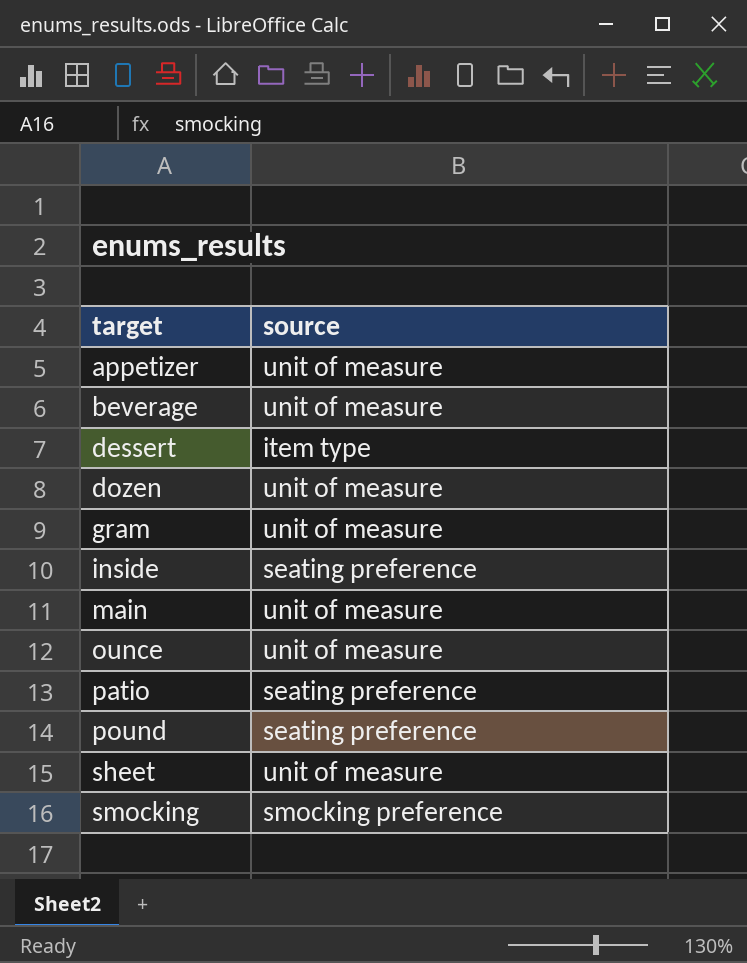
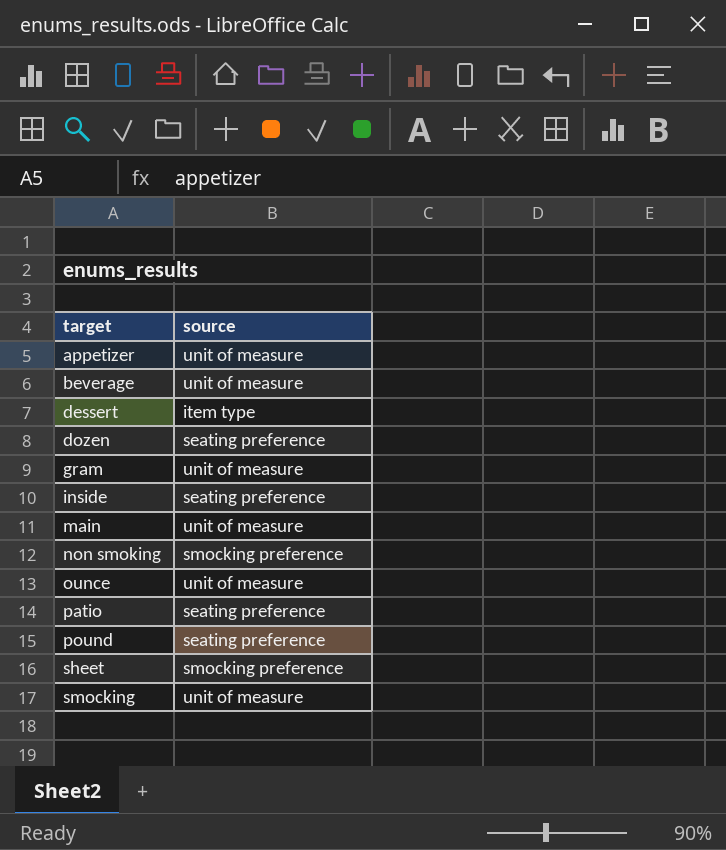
dozen | source: unit of measure -> seating preference
row non smoking: none -> smocking preference
sheet | source: unit of measure -> smocking preference
smocking | source: smocking preference -> unit of measure

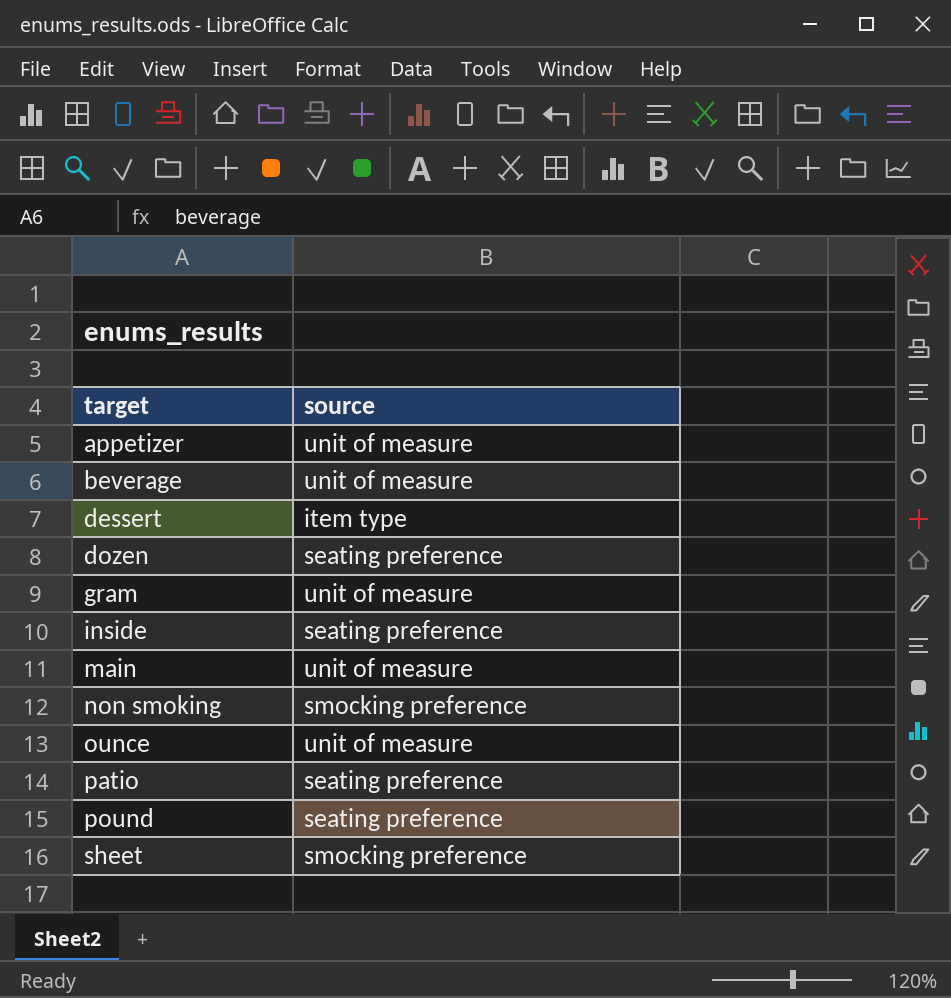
row smocking: unit of measure -> none

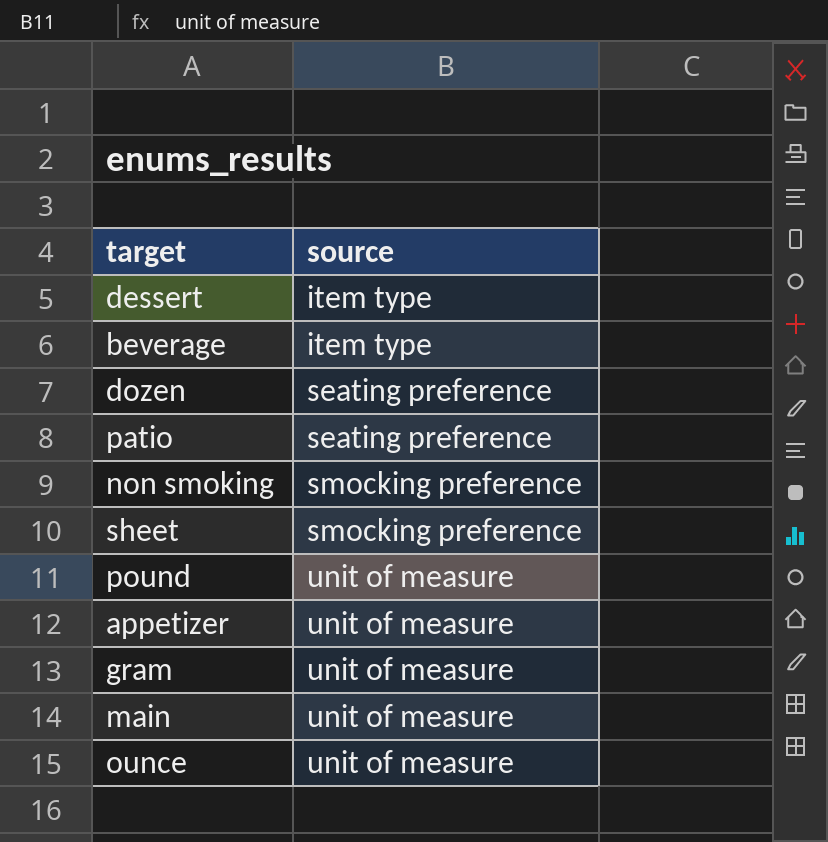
row order: target ascending -> source ascending
row inside: seating preference -> none
beverage | source: unit of measure -> item type
pound | source: seating preference -> unit of measure

